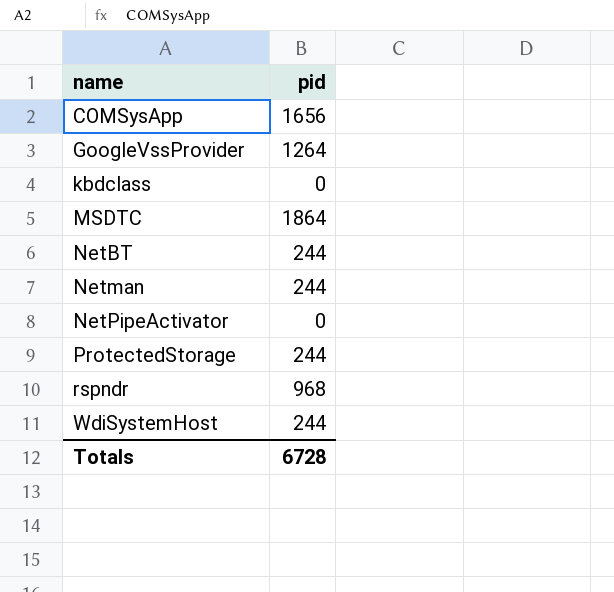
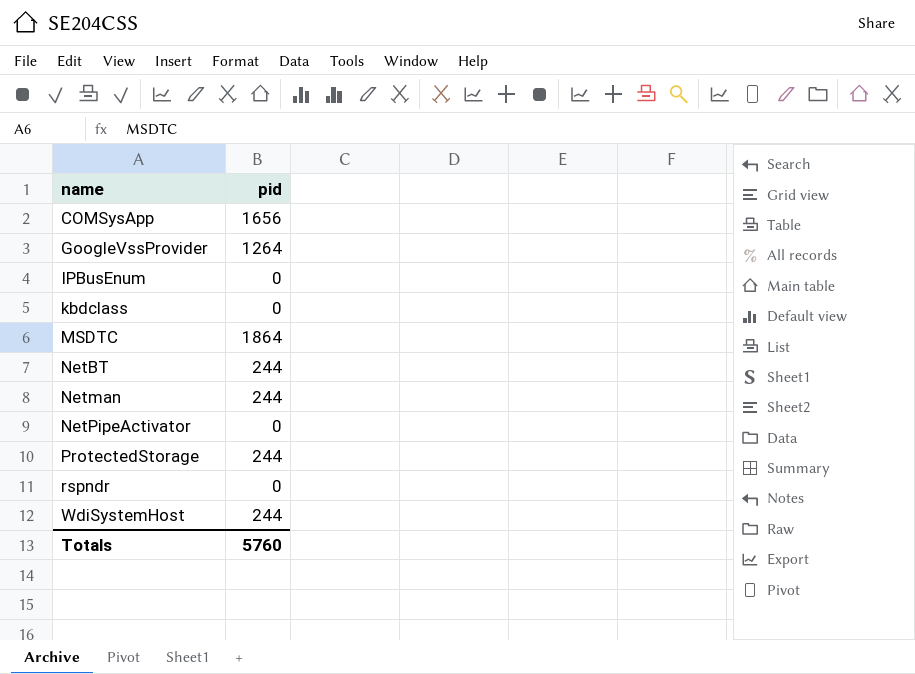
row IPBusEnum: none -> 0
rspndr | pid: 968 -> 0
Totals | pid: 6728 -> 5760

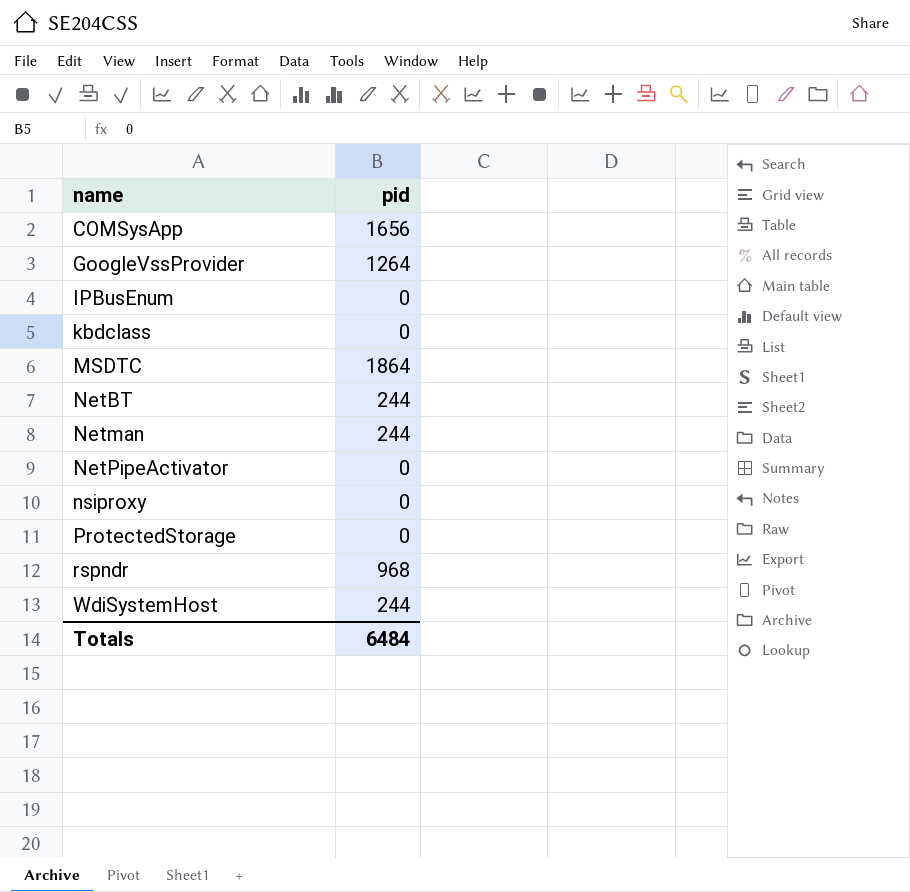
row nsiproxy: none -> 0
ProtectedStorage | pid: 244 -> 0
rspndr | pid: 0 -> 968
Totals | pid: 5760 -> 6484

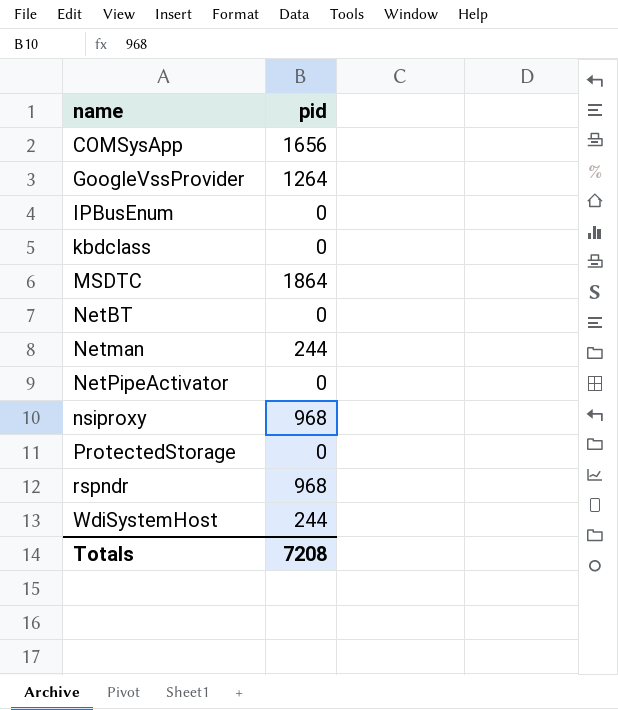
NetBT | pid: 244 -> 0
nsiproxy | pid: 0 -> 968
Totals | pid: 6484 -> 7208

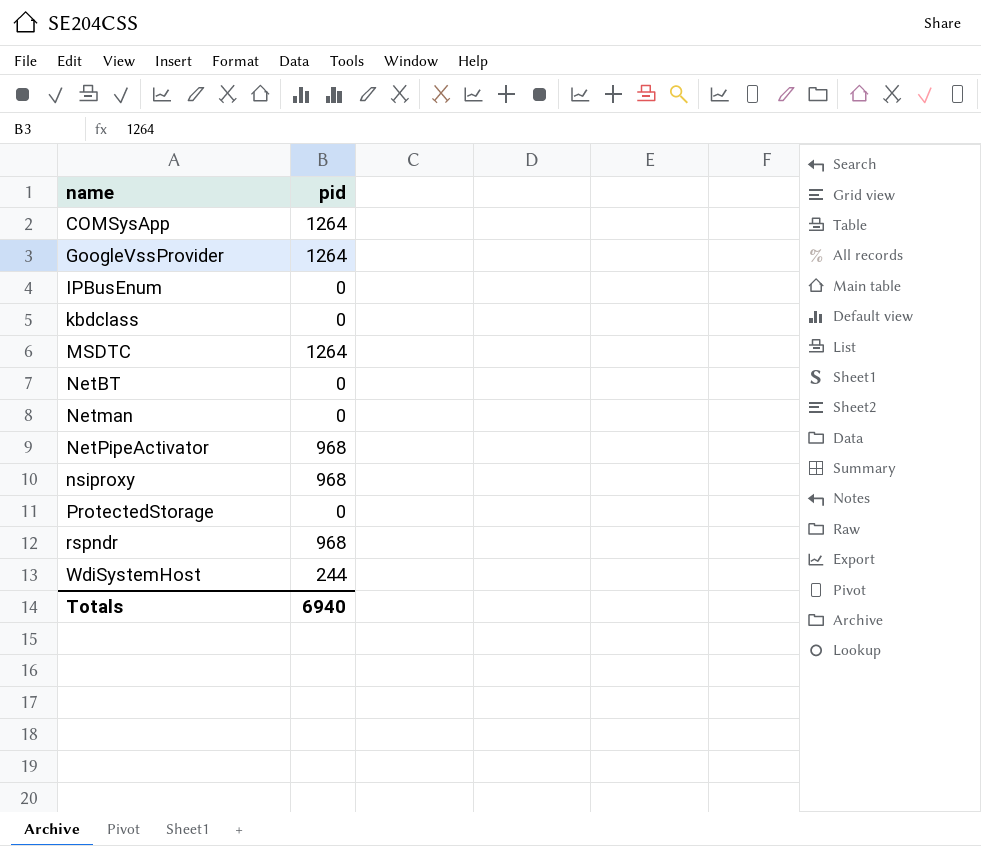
COMSysApp | pid: 1656 -> 1264
MSDTC | pid: 1864 -> 1264
Netman | pid: 244 -> 0
NetPipeActivator | pid: 0 -> 968
Totals | pid: 7208 -> 6940

